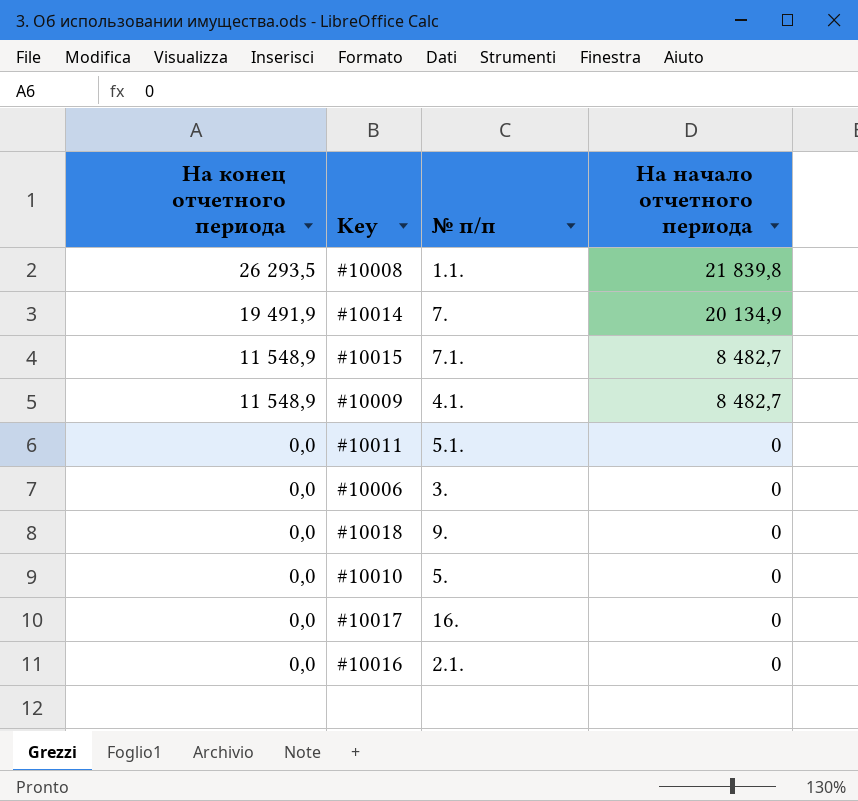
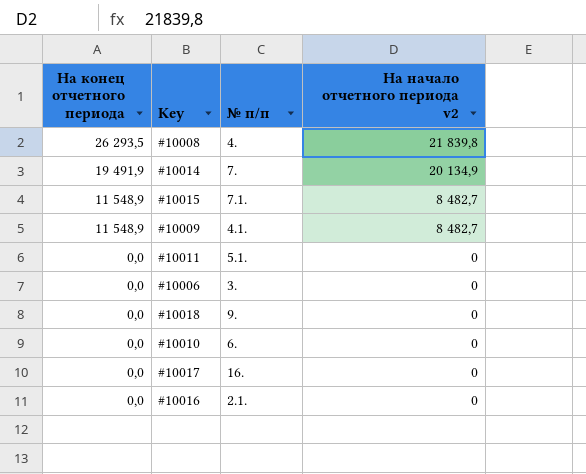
column name: На начало отчетного периода -> На начало отчетного периода v2
#10008 | № п/п: 1.1. -> 4.
#10010 | № п/п: 5. -> 6.

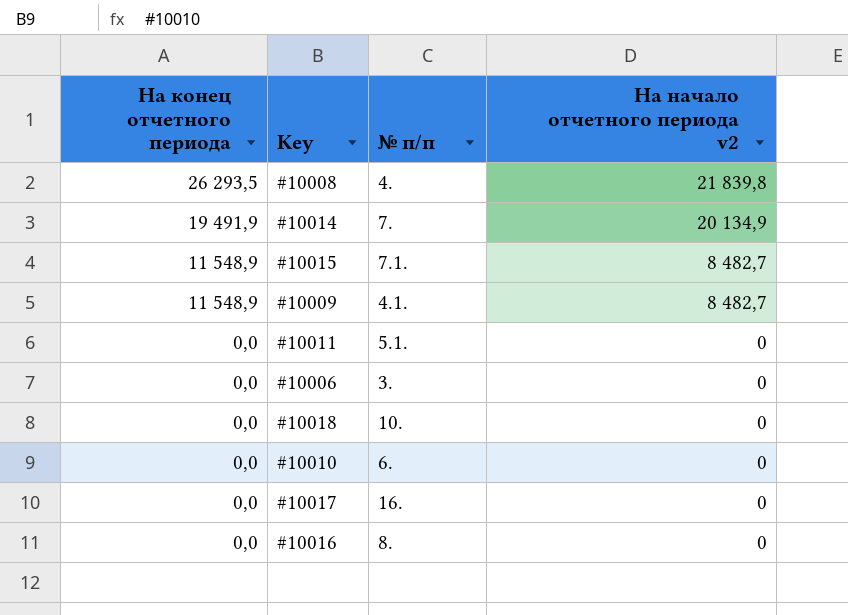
#10018 | № п/п: 9. -> 10.
#10016 | № п/п: 2.1. -> 8.

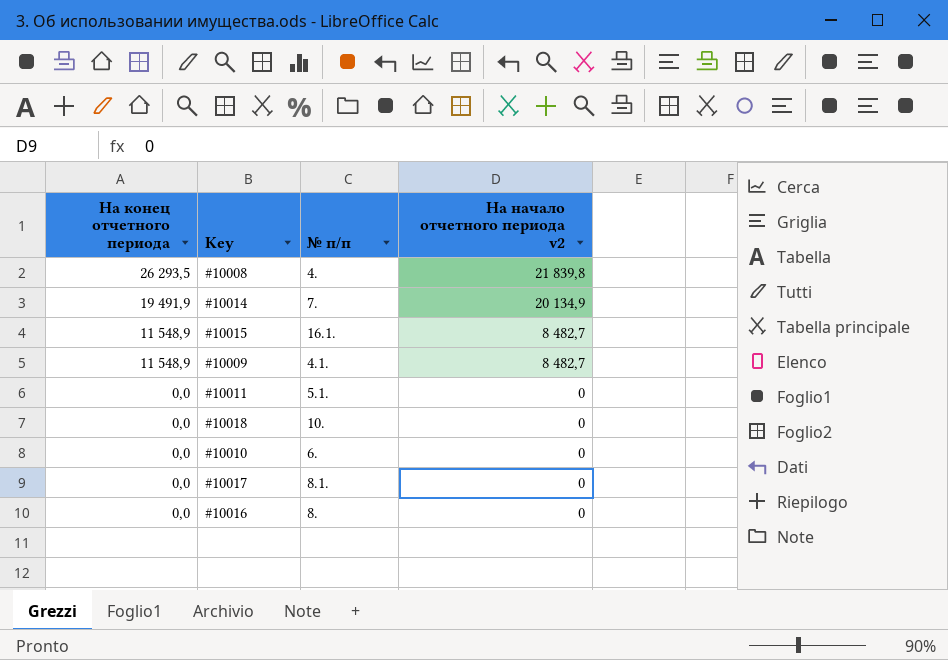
row #10006: 0,0 | 3. | 0 -> none
#10015 | № п/п: 7.1. -> 16.1.
#10017 | № п/п: 16. -> 8.1.

